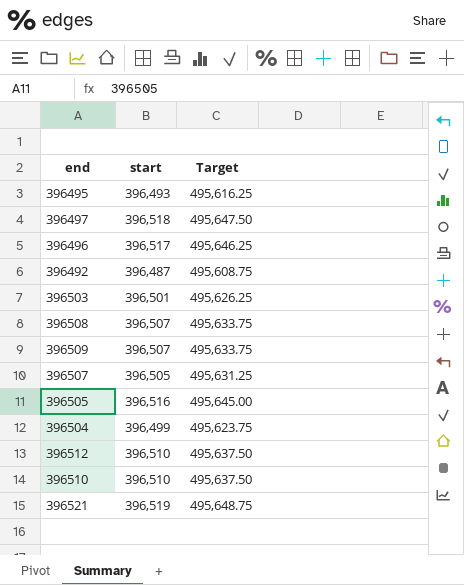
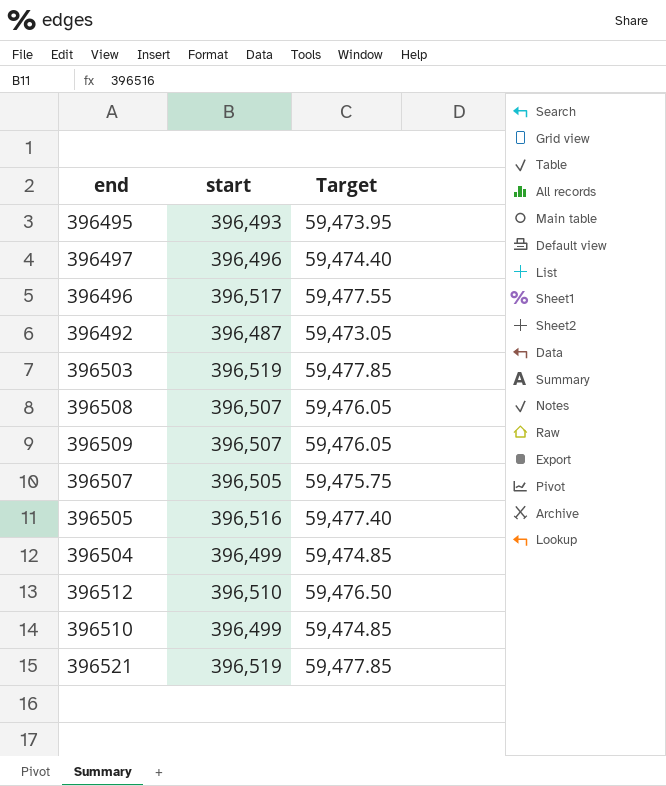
column Target | formula: [start] * 1.25 -> [start] * 0.15
396497 | start: 396,518 -> 396,496
396503 | start: 396,501 -> 396,519
396510 | start: 396,510 -> 396,499

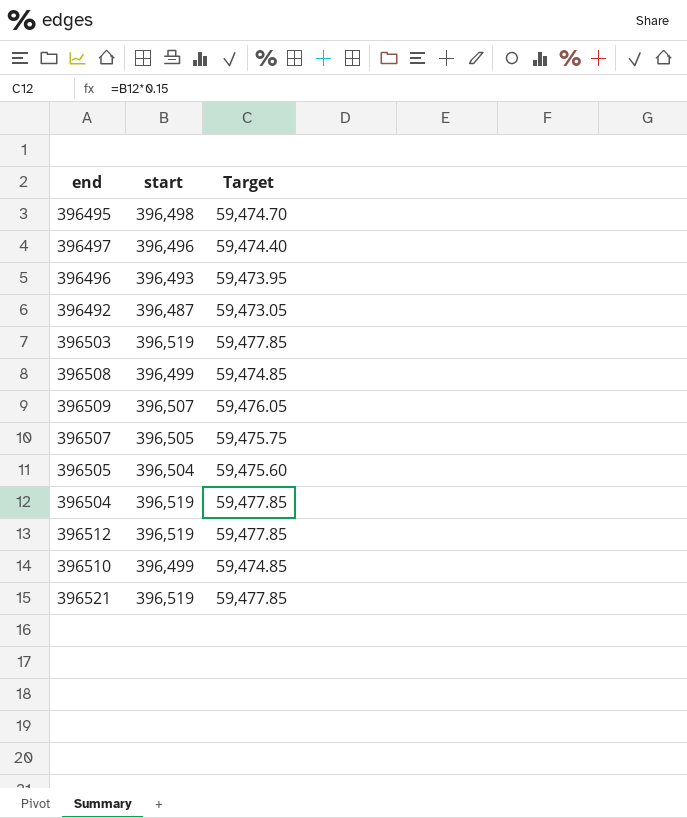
396495 | start: 396,493 -> 396,498
396495 | Target: 59,473.95 -> 59,474.70
396496 | start: 396,517 -> 396,493
396496 | Target: 59,477.55 -> 59,473.95
396508 | start: 396,507 -> 396,499
396508 | Target: 59,476.05 -> 59,474.85
396505 | start: 396,516 -> 396,504
396505 | Target: 59,477.40 -> 59,475.60
396504 | start: 396,499 -> 396,519
396504 | Target: 59,474.85 -> 59,477.85
396512 | start: 396,510 -> 396,519
396512 | Target: 59,476.50 -> 59,477.85

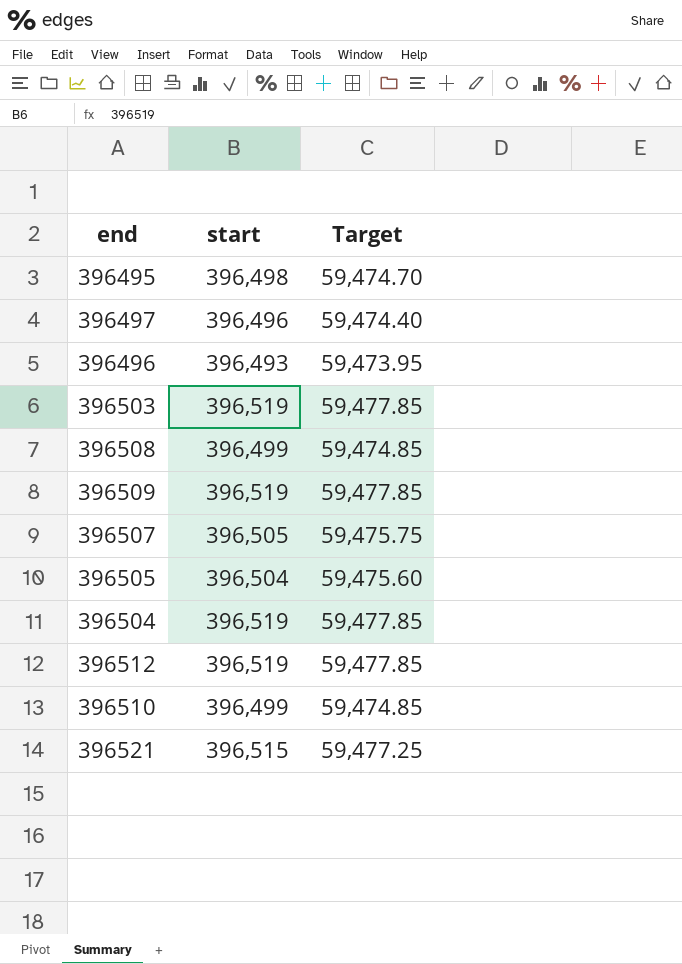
row 396492: 396,487 | 59,473.05 -> none
396509 | start: 396,507 -> 396,519
396509 | Target: 59,476.05 -> 59,477.85
396521 | start: 396,519 -> 396,515
396521 | Target: 59,477.85 -> 59,477.25

